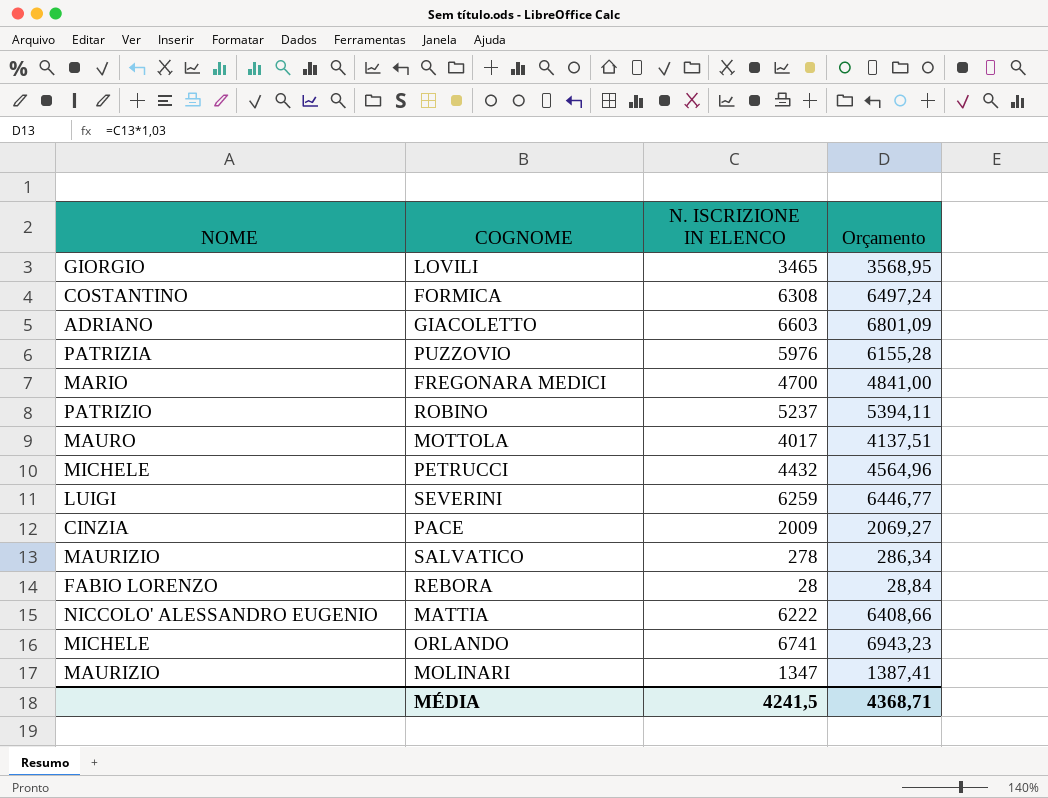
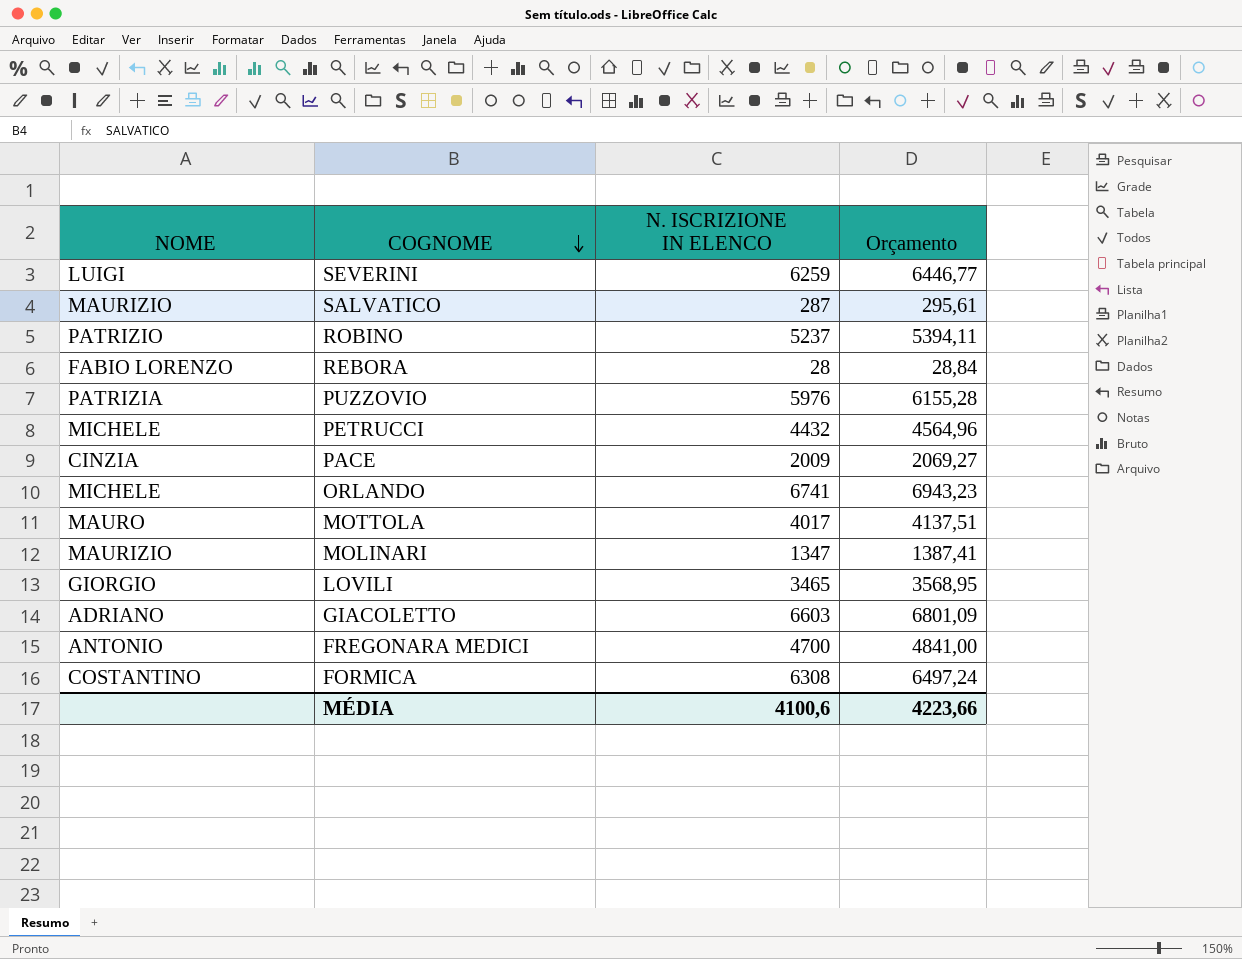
row order: none -> COGNOME descending
row MATTIA: NICCOLO' ALESSANDRO EUGENIO | 6222 | 6408,66 -> none
SALVATICO | N. ISCRIZIONE IN ELENCO: 278 -> 287
SALVATICO | Orçamento: 286,34 -> 295,61
FREGONARA MEDICI | NOME: MARIO -> ANTONIO
MÉDIA | N. ISCRIZIONE IN ELENCO: 4241,5 -> 4100,6
MÉDIA | Orçamento: 4368,71 -> 4223,66

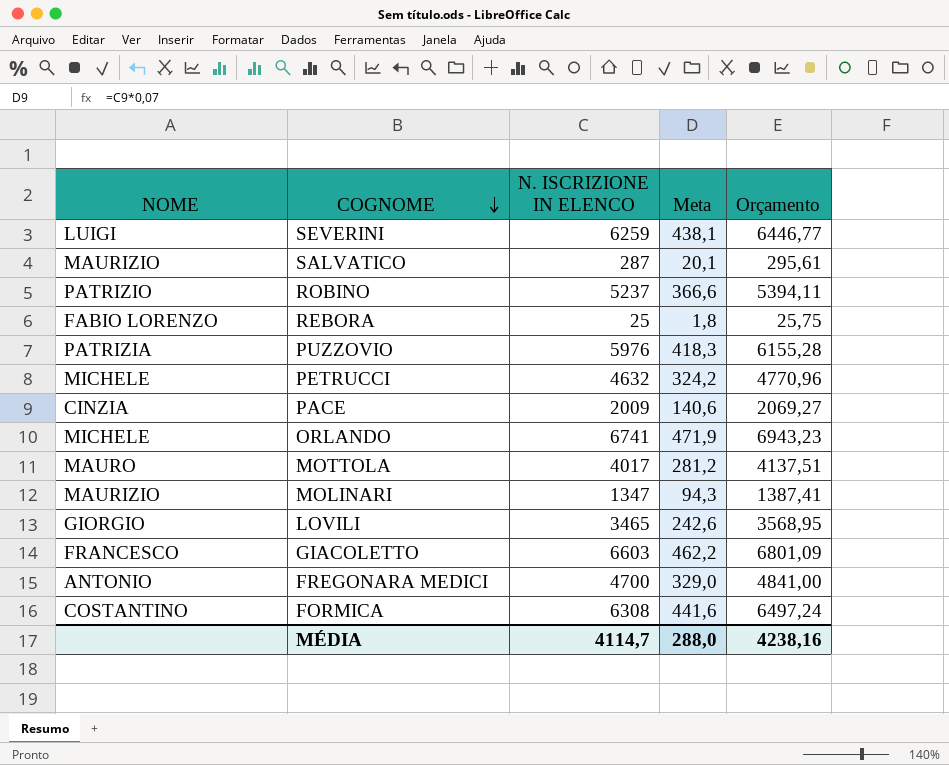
column Meta | formula: none -> [N. ISCRIZIONE IN ELENCO] * 0,07
REBORA | N. ISCRIZIONE IN ELENCO: 28 -> 25
REBORA | Orçamento: 28,84 -> 25,75
PETRUCCI | N. ISCRIZIONE IN ELENCO: 4432 -> 4632
PETRUCCI | Orçamento: 4564,96 -> 4770,96
GIACOLETTO | NOME: ADRIANO -> FRANCESCO
MÉDIA | N. ISCRIZIONE IN ELENCO: 4100,6 -> 4114,7
MÉDIA | Orçamento: 4223,66 -> 4238,16

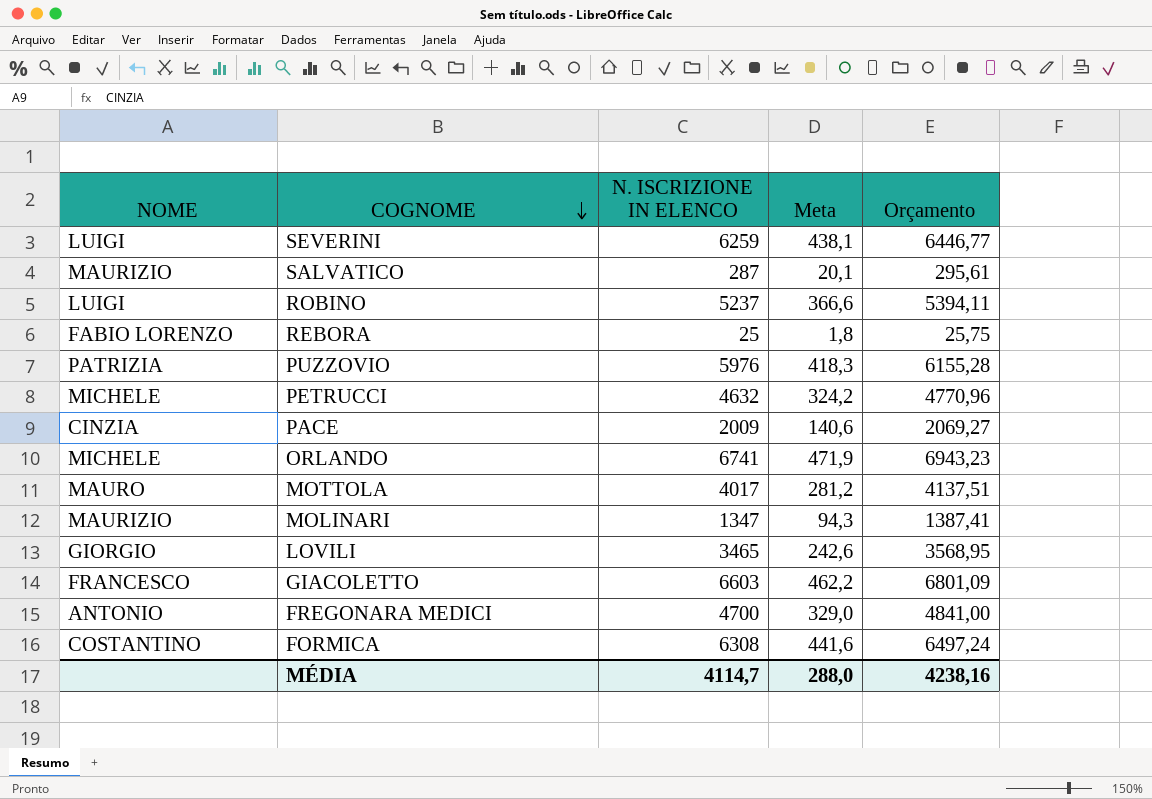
ROBINO | NOME: PATRIZIO -> LUIGI

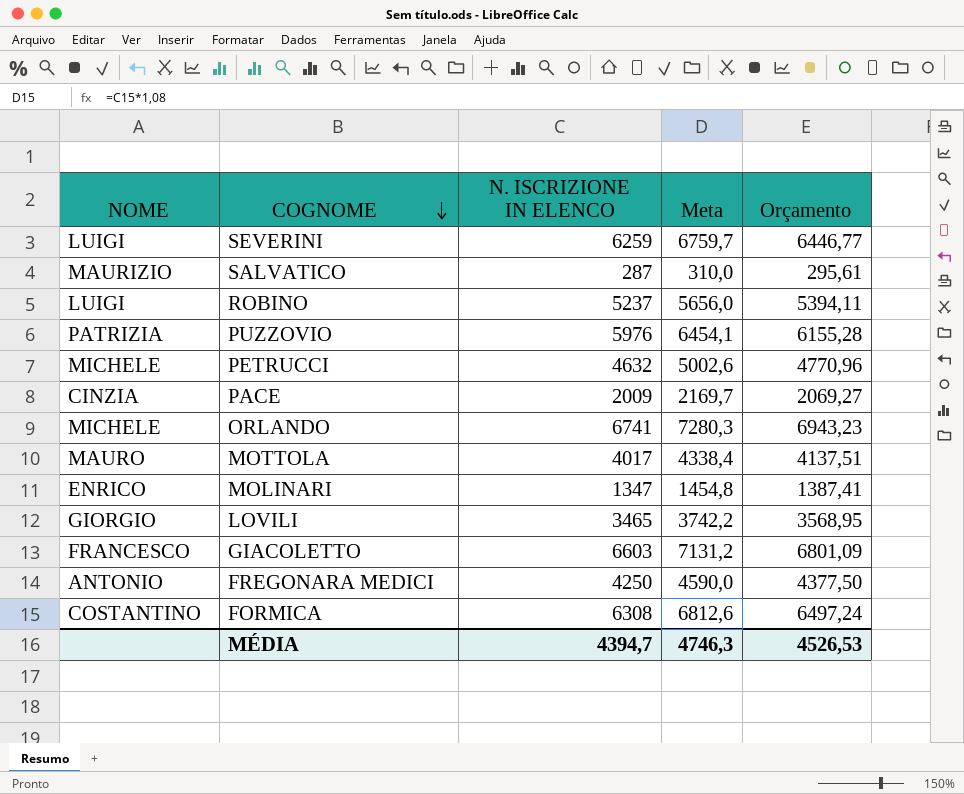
column Meta | formula: [N. ISCRIZIONE IN ELENCO] * 0,07 -> [N. ISCRIZIONE IN ELENCO] * 1,08
row REBORA: FABIO LORENZO | 25 | 1,8 | 25,75 -> none
MOLINARI | NOME: MAURIZIO -> ENRICO
FREGONARA MEDICI | N. ISCRIZIONE IN ELENCO: 4700 -> 4250
FREGONARA MEDICI | Orçamento: 4841,00 -> 4377,50
MÉDIA | N. ISCRIZIONE IN ELENCO: 4114,7 -> 4394,7
MÉDIA | Meta: 288,0 -> 4746,3
MÉDIA | Orçamento: 4238,16 -> 4526,53

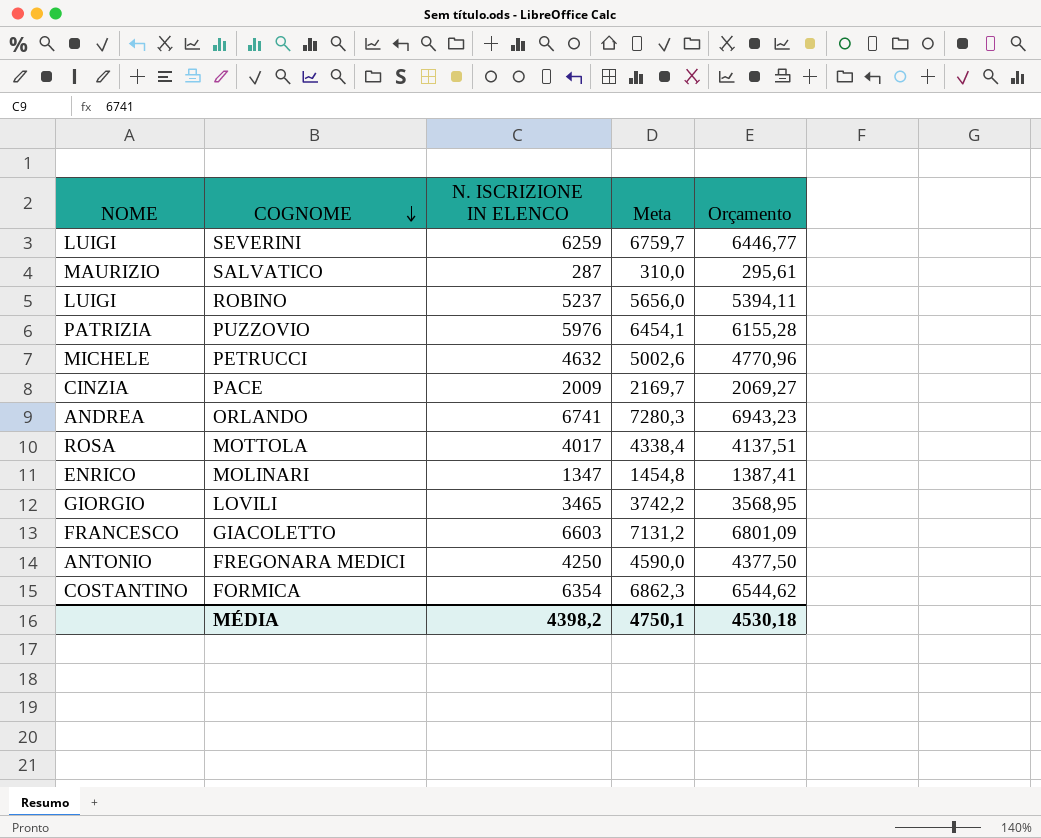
ORLANDO | NOME: MICHELE -> ANDREA
MOTTOLA | NOME: MAURO -> ROSA
FORMICA | N. ISCRIZIONE IN ELENCO: 6308 -> 6354
FORMICA | Meta: 6812,6 -> 6862,3
FORMICA | Orçamento: 6497,24 -> 6544,62
MÉDIA | N. ISCRIZIONE IN ELENCO: 4394,7 -> 4398,2
MÉDIA | Meta: 4746,3 -> 4750,1
MÉDIA | Orçamento: 4526,53 -> 4530,18

